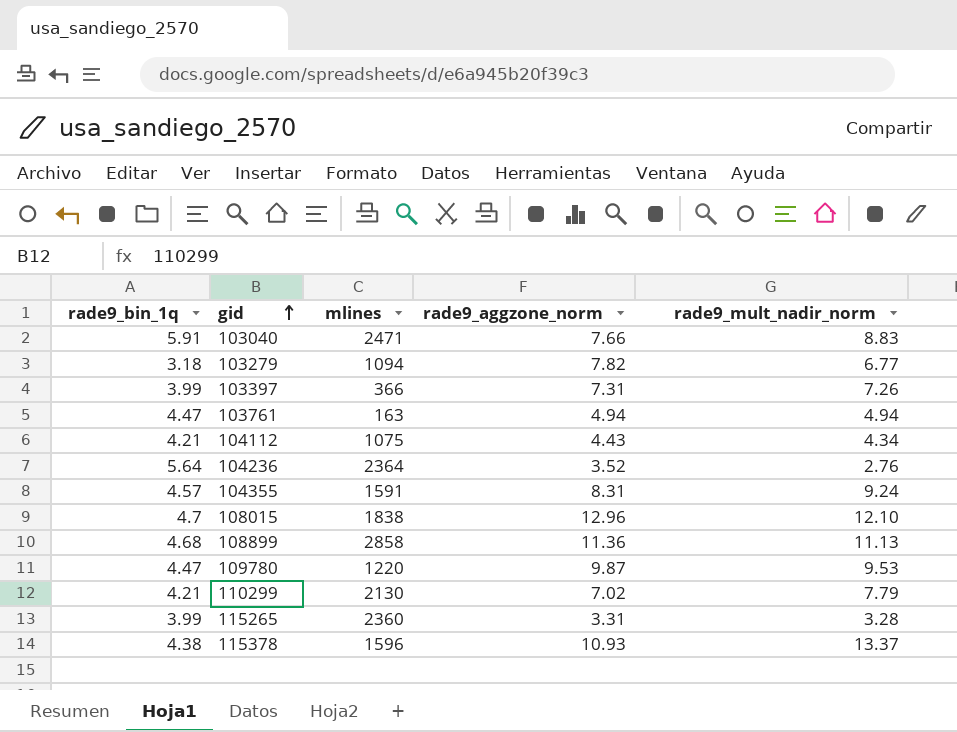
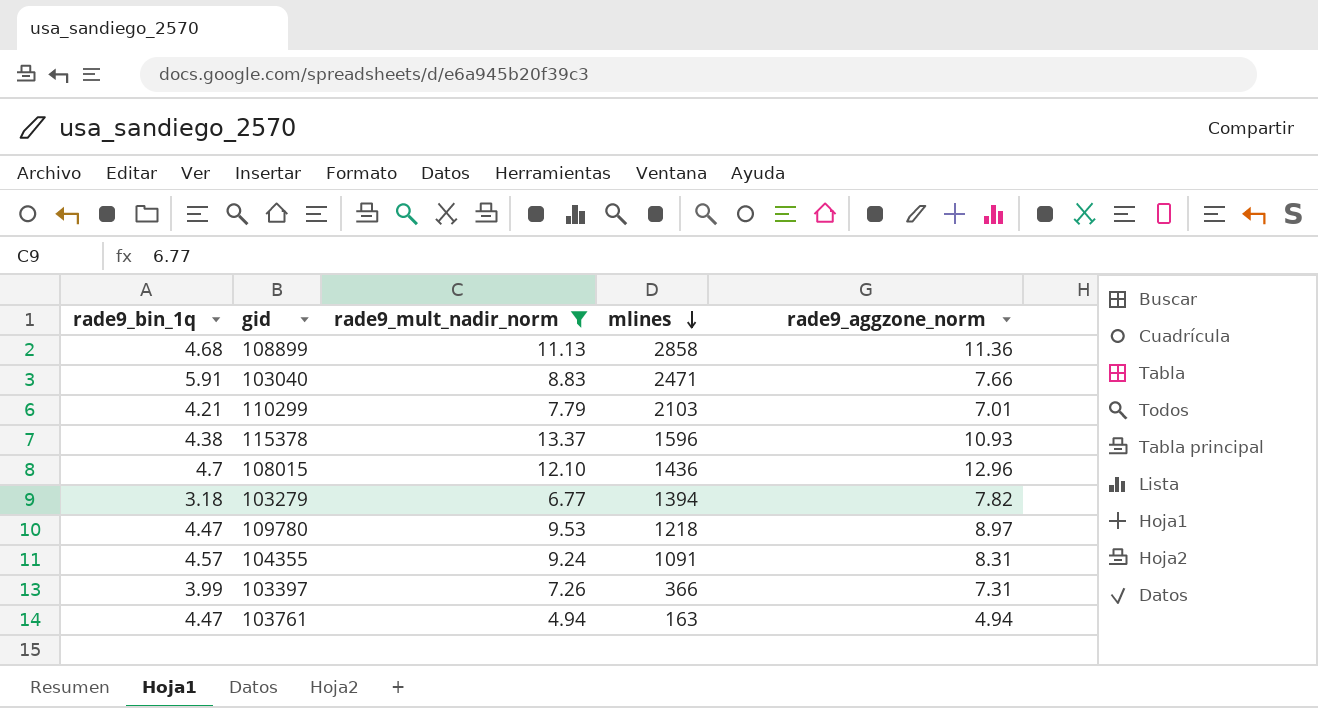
filter: none -> rade9_mult_nadir_norm >= 4.94
row order: gid ascending -> mlines descending
column rade9_mult_nadir_norm | position: 5 -> 3
110299 | mlines: 2130 -> 2103
110299 | rade9_aggzone_norm: 7.02 -> 7.01
108015 | mlines: 1838 -> 1436
103279 | mlines: 1094 -> 1394
109780 | mlines: 1220 -> 1218
109780 | rade9_aggzone_norm: 9.87 -> 8.97
104355 | mlines: 1591 -> 1091

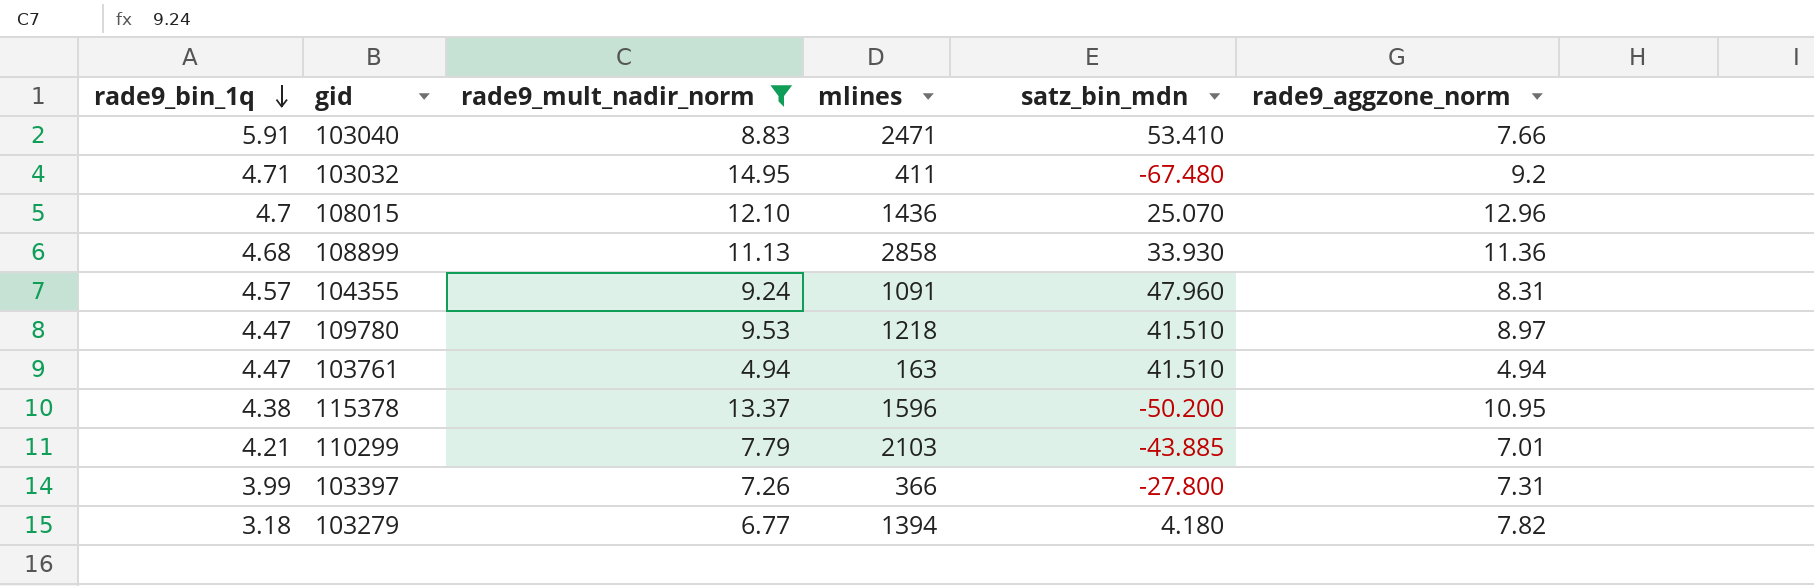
row order: mlines descending -> rade9_bin_1q descending
column satz_bin_mdn | position: none -> 5
row 103032: none -> 4.71 | 14.95 | 411 | -67.480 | 9.2
115378 | rade9_aggzone_norm: 10.93 -> 10.95

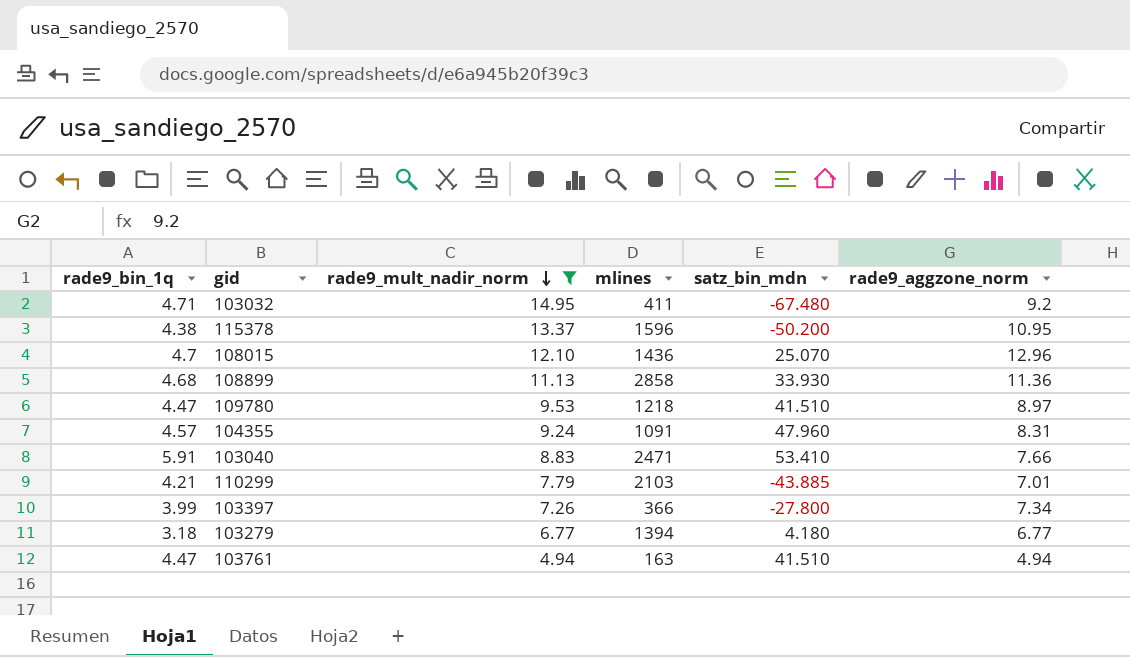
row order: rade9_bin_1q descending -> rade9_mult_nadir_norm descending
103397 | rade9_aggzone_norm: 7.31 -> 7.34
103279 | rade9_aggzone_norm: 7.82 -> 6.77

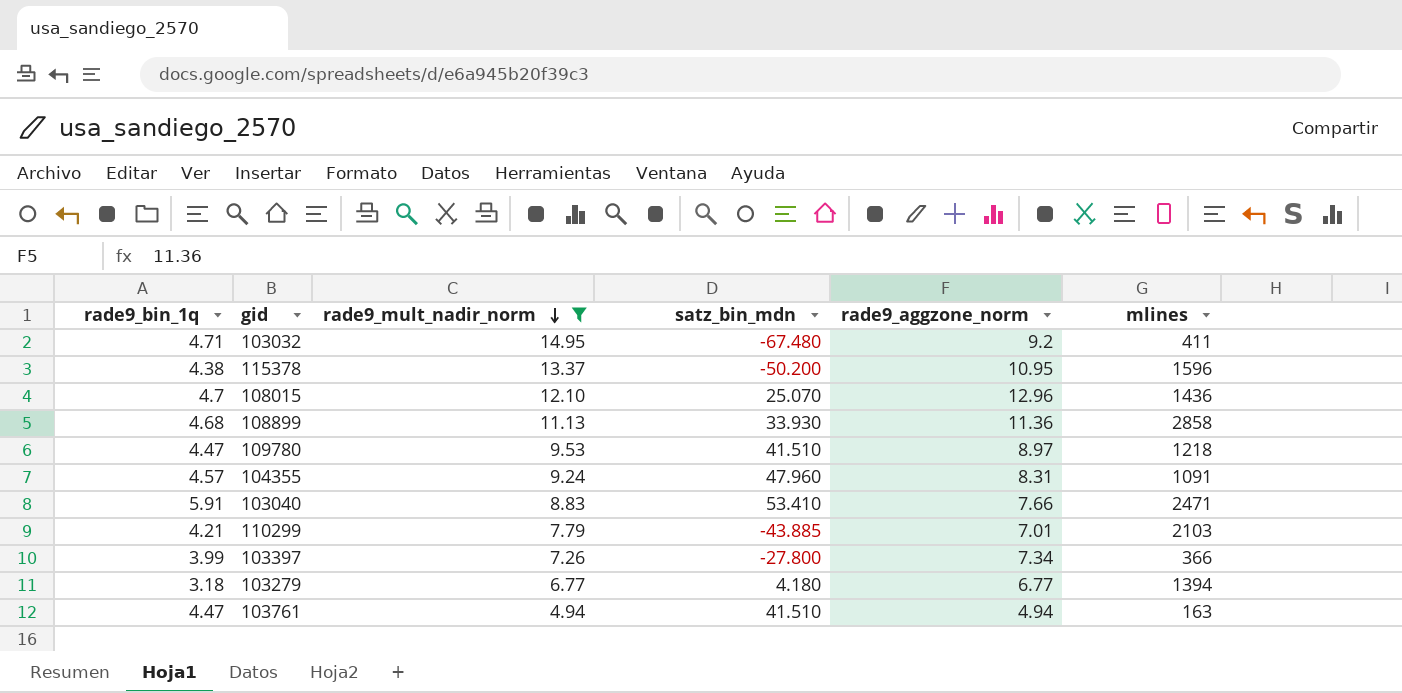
column mlines | position: 4 -> 6

